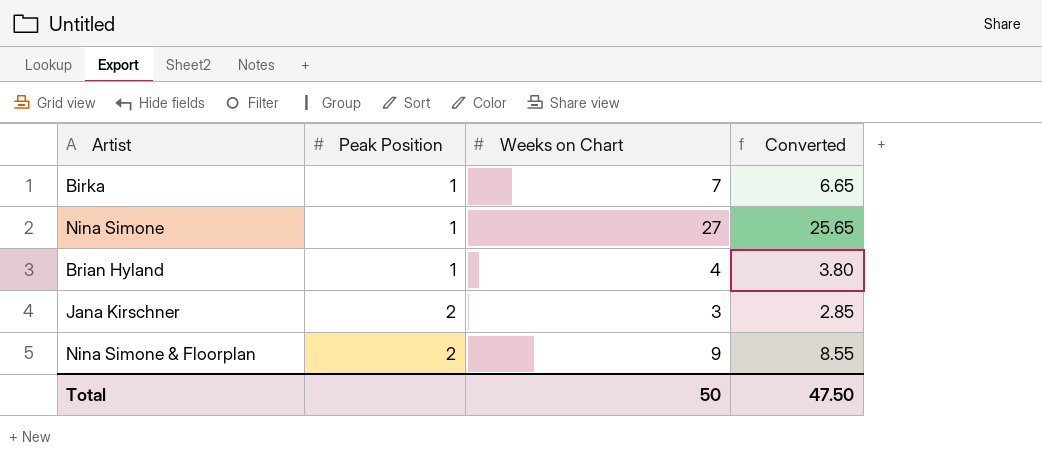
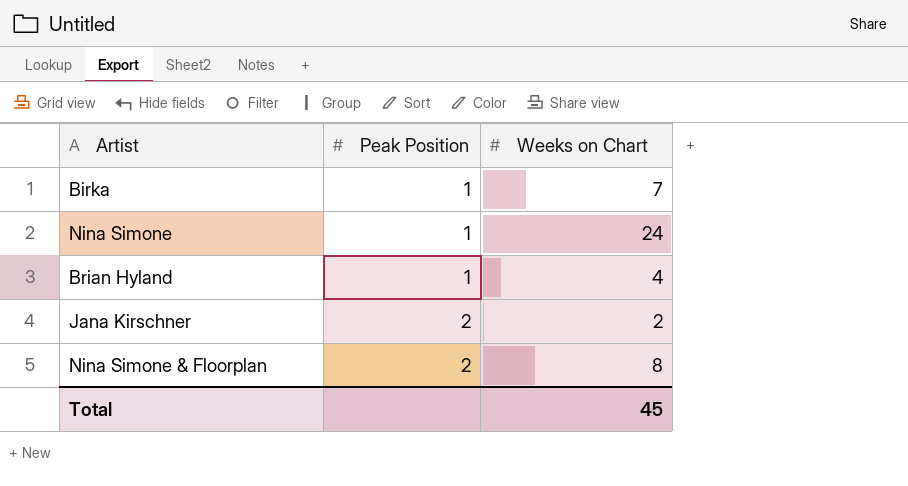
column Converted | formula: [Weeks on Chart] * 0.95 -> none
Nina Simone | Weeks on Chart: 27 -> 24
Jana Kirschner | Weeks on Chart: 3 -> 2
Nina Simone & Floorplan | Weeks on Chart: 9 -> 8
Total | Weeks on Chart: 50 -> 45

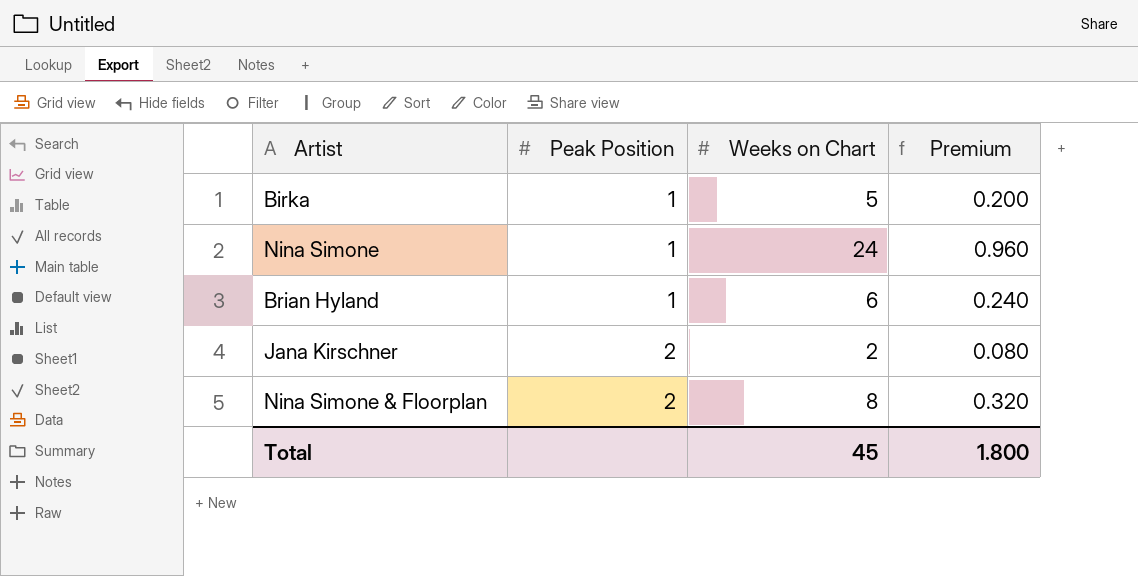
column Premium | formula: none -> [Weeks on Chart] * 0.04
Birka | Weeks on Chart: 7 -> 5
Brian Hyland | Weeks on Chart: 4 -> 6

